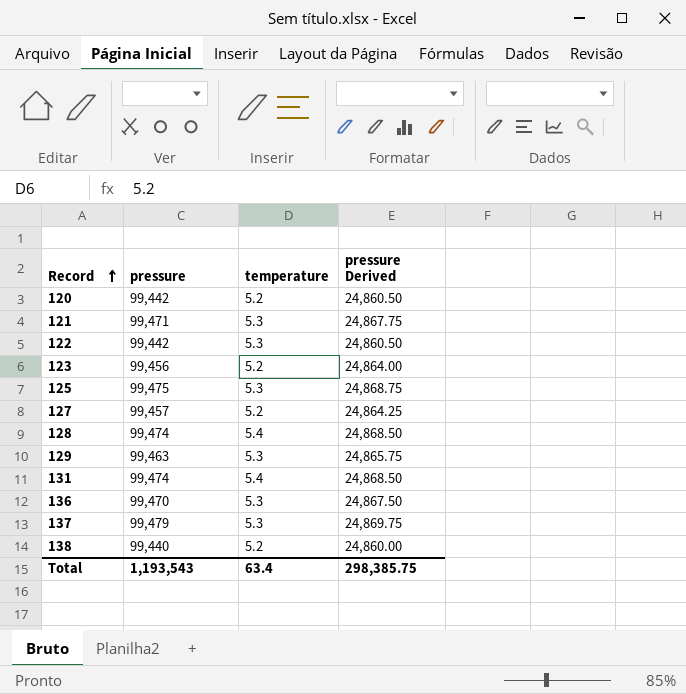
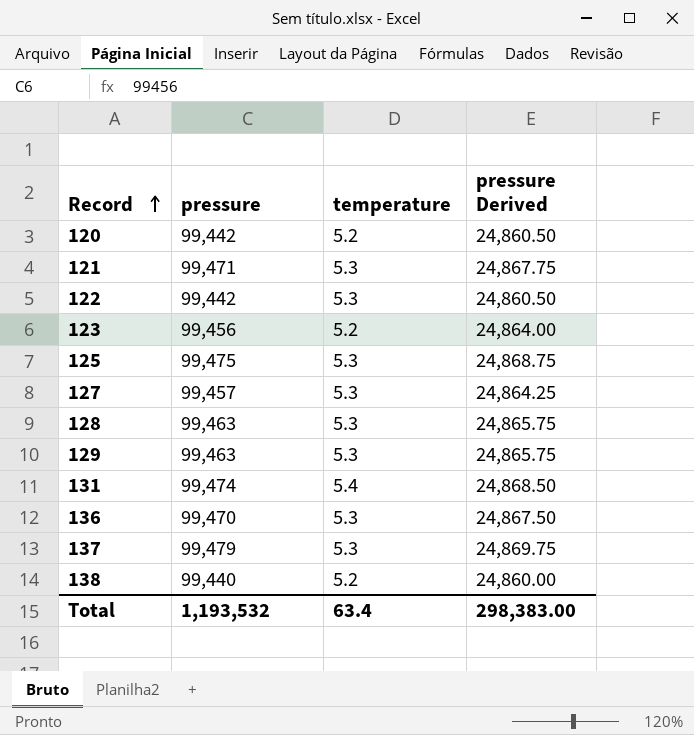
127 | temperature: 5.2 -> 5.3
128 | pressure: 99,474 -> 99,463
128 | temperature: 5.4 -> 5.3
128 | pressure Derived: 24,868.50 -> 24,865.75
Total | pressure: 1,193,543 -> 1,193,532
Total | pressure Derived: 298,385.75 -> 298,383.00

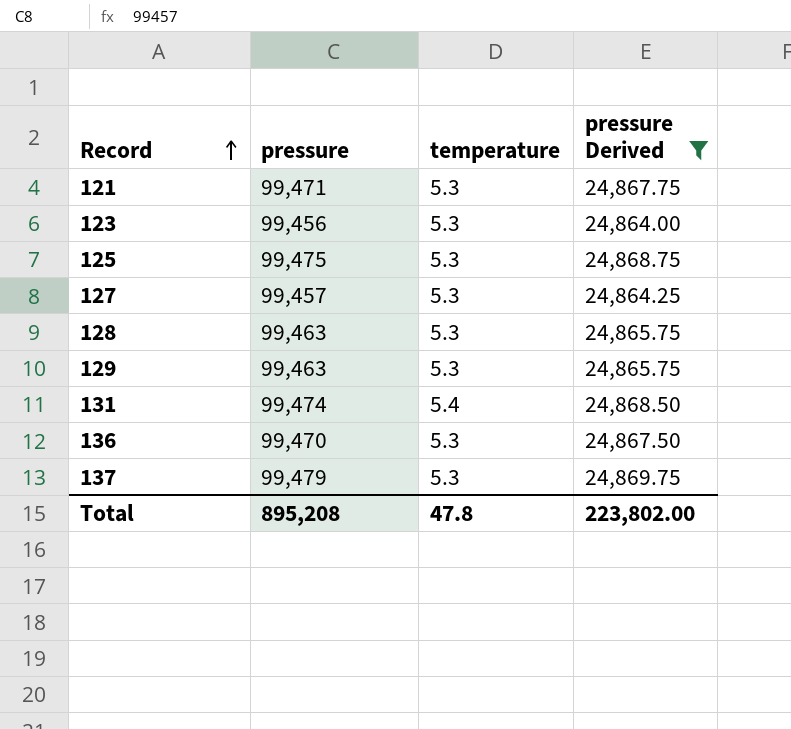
filter: none -> pressure Derived >= 24,864.00
123 | temperature: 5.2 -> 5.3
Total | pressure: 1,193,532 -> 895,208
Total | temperature: 63.4 -> 47.8
Total | pressure Derived: 298,383.00 -> 223,802.00

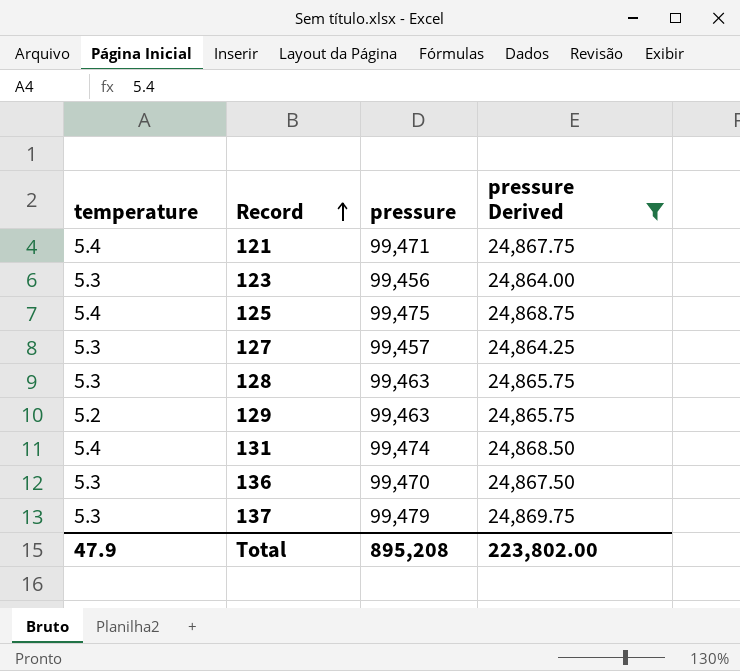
column temperature | position: 3 -> 1
121 | temperature: 5.3 -> 5.4
125 | temperature: 5.3 -> 5.4
129 | temperature: 5.3 -> 5.2
Total | temperature: 47.8 -> 47.9

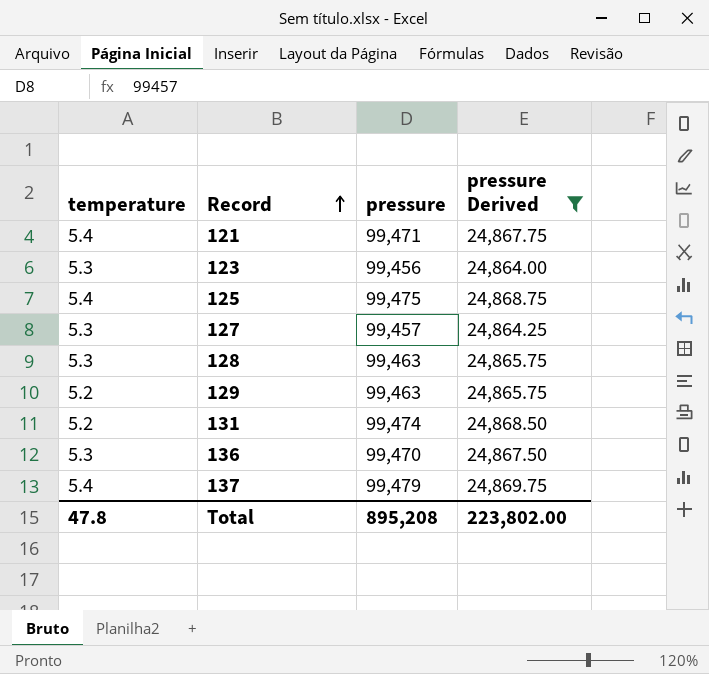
131 | temperature: 5.4 -> 5.2
137 | temperature: 5.3 -> 5.4
Total | temperature: 47.9 -> 47.8

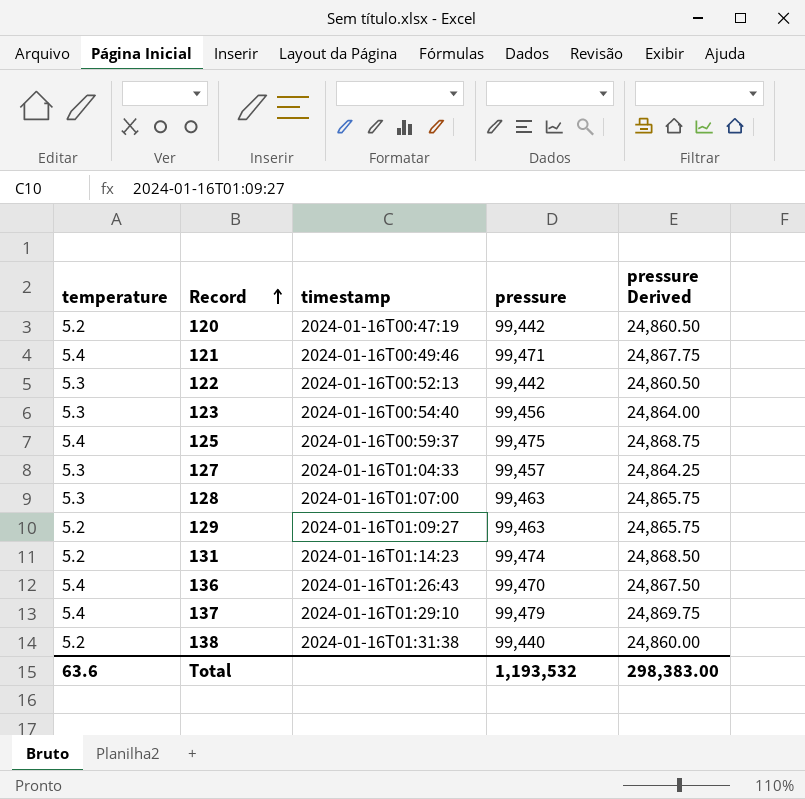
filter: pressure Derived >= 24,864.00 -> none
column timestamp | position: none -> 3
136 | temperature: 5.3 -> 5.4
Total | temperature: 47.8 -> 63.6
Total | pressure: 895,208 -> 1,193,532
Total | pressure Derived: 223,802.00 -> 298,383.00

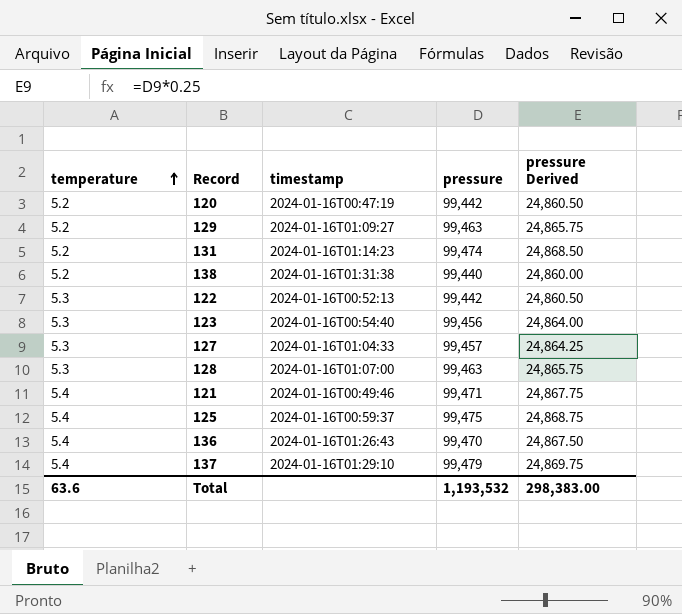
row order: Record ascending -> temperature ascending

